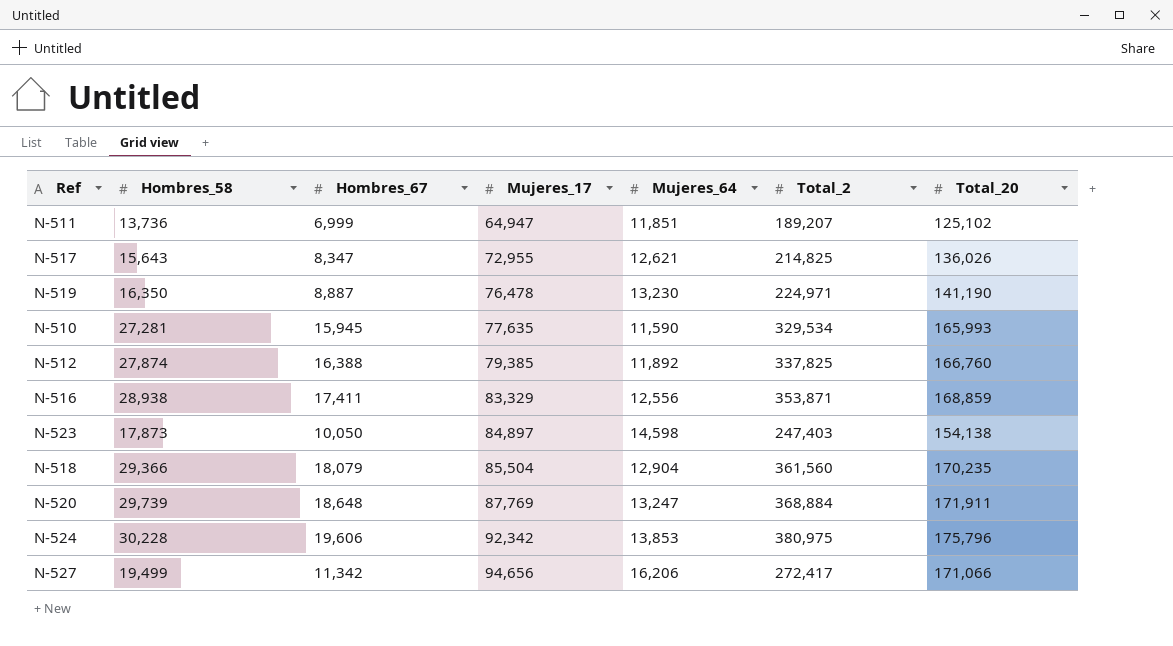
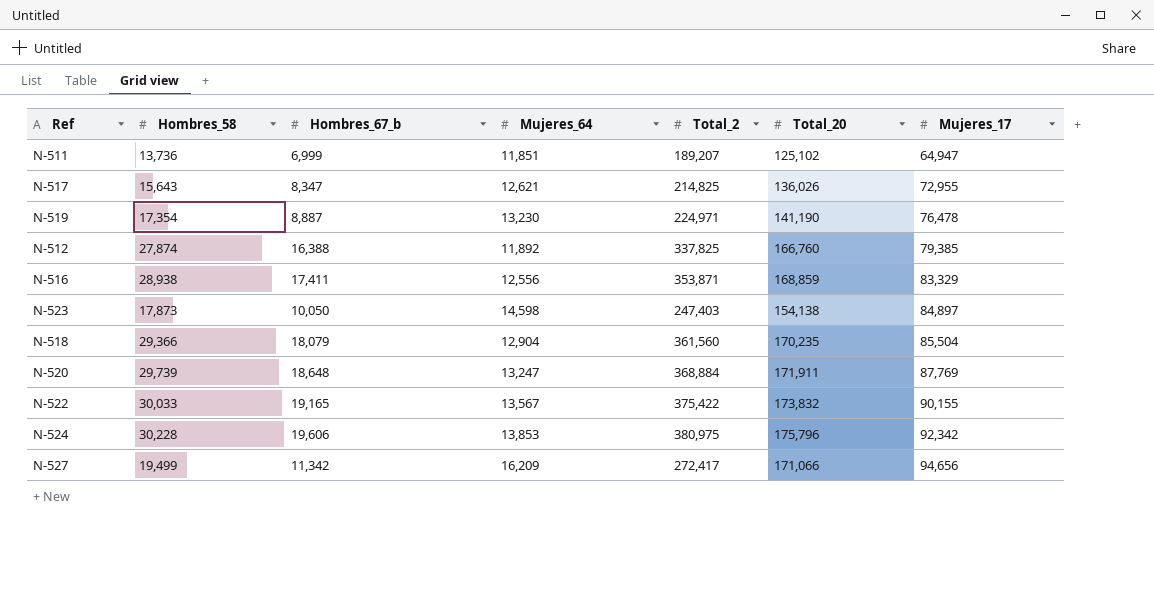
column name: Hombres_67 -> Hombres_67_b
column Mujeres_17 | position: 4 -> 7
row N-510: 27,281 | 15,945 | 77,635 | 11,590 | 329,534 | 165,993 -> none
N-519 | Hombres_58: 16,350 -> 17,354
row N-522: none -> 30,033 | 19,165 | 13,567 | 375,422 | 173,832 | 90,155
N-527 | Mujeres_64: 16,206 -> 16,209

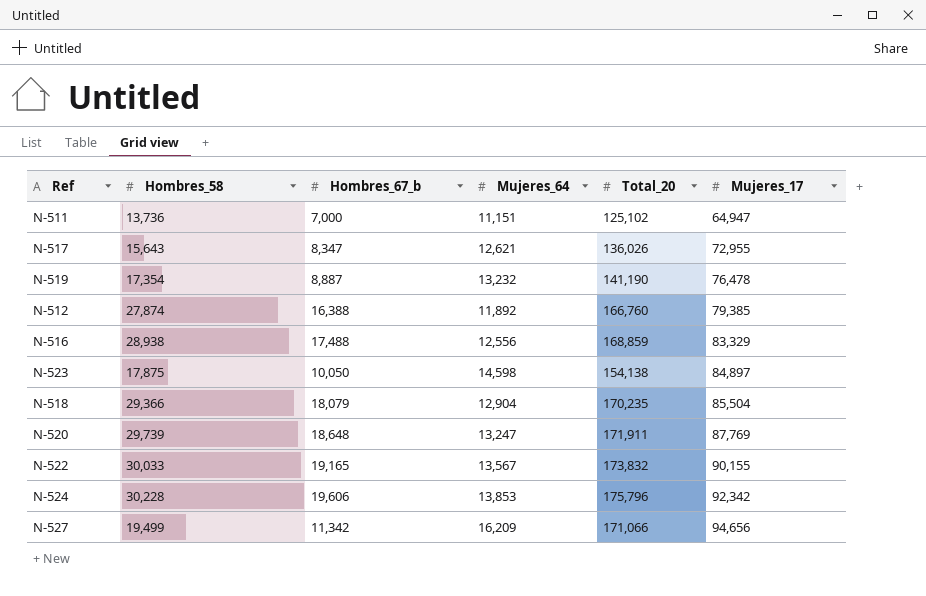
column Total_2 | position: 5 -> none
N-511 | Hombres_67_b: 6,999 -> 7,000
N-511 | Mujeres_64: 11,851 -> 11,151
N-519 | Mujeres_64: 13,230 -> 13,232
N-516 | Hombres_67_b: 17,411 -> 17,488
N-523 | Hombres_58: 17,873 -> 17,875

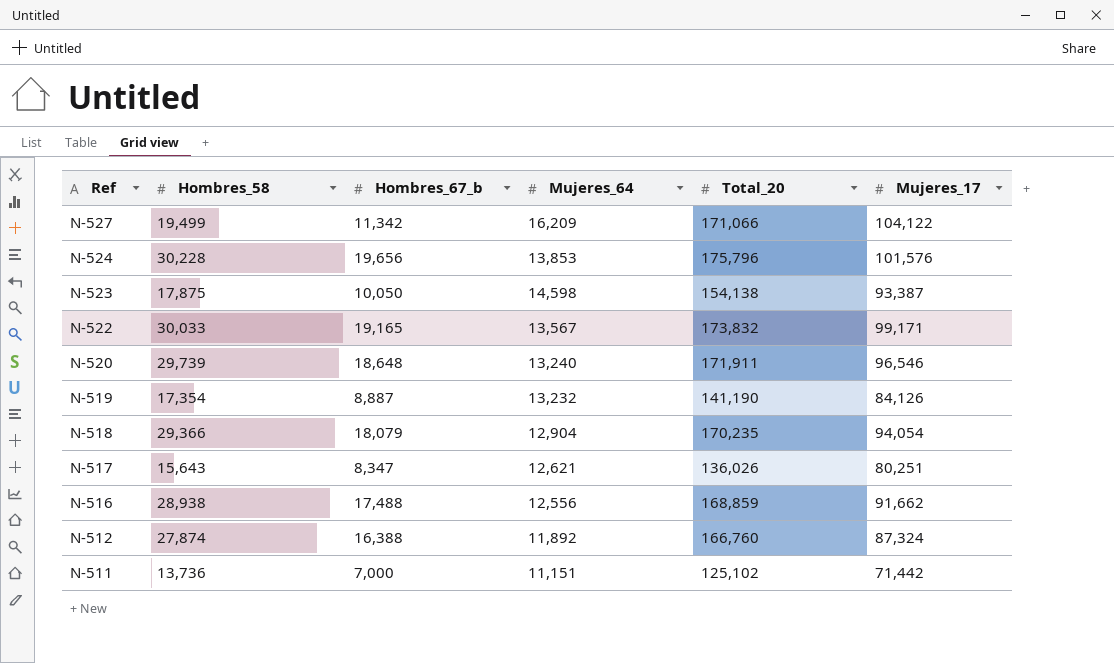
row order: Mujeres_17 ascending -> Ref descending
N-527 | Mujeres_17: 94,656 -> 104,122
N-524 | Hombres_67_b: 19,606 -> 19,656
N-524 | Mujeres_17: 92,342 -> 101,576
N-523 | Mujeres_17: 84,897 -> 93,387
N-522 | Mujeres_17: 90,155 -> 99,171
N-520 | Mujeres_64: 13,247 -> 13,240
N-520 | Mujeres_17: 87,769 -> 96,546
N-519 | Mujeres_17: 76,478 -> 84,126
N-518 | Mujeres_17: 85,504 -> 94,054
N-517 | Mujeres_17: 72,955 -> 80,251
N-516 | Mujeres_17: 83,329 -> 91,662
N-512 | Mujeres_17: 79,385 -> 87,324
N-511 | Mujeres_17: 64,947 -> 71,442

